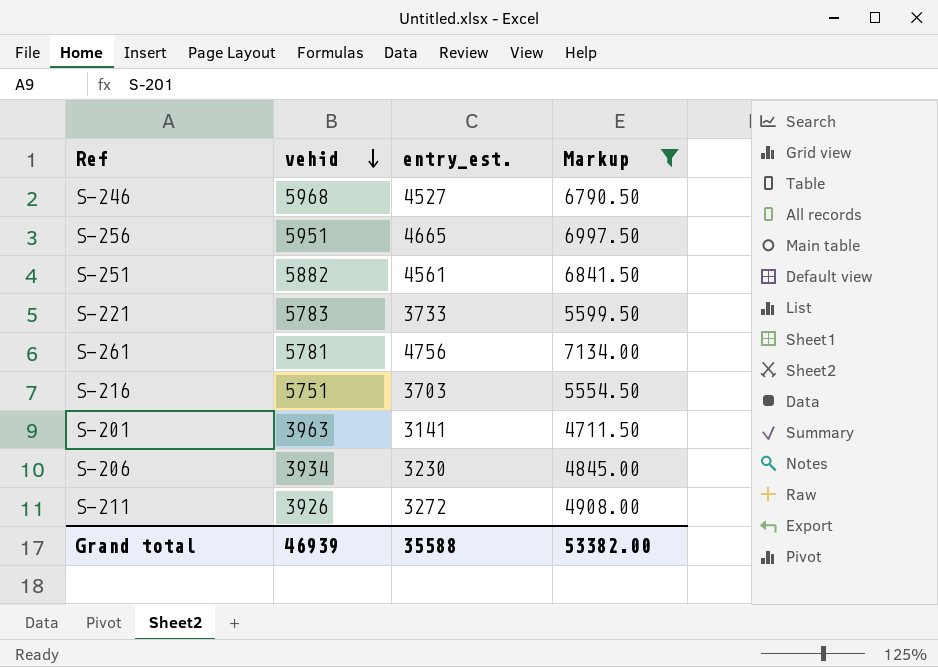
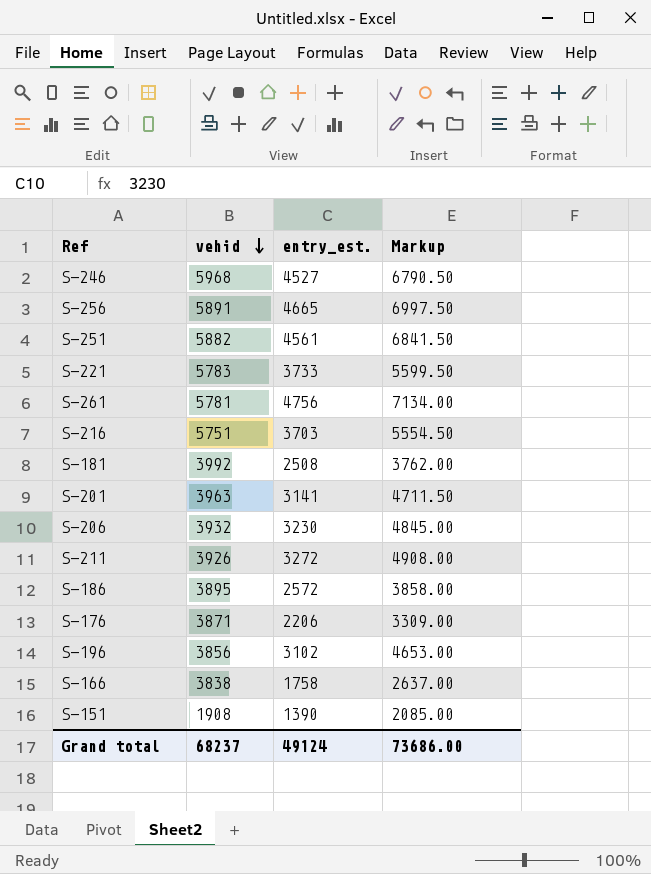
filter: Markup >= 4711.50 -> none
S-256 | vehid: 5951 -> 5891
S-206 | vehid: 3934 -> 3932
Grand total | vehid: 46939 -> 68237
Grand total | entry_est.: 35588 -> 49124
Grand total | Markup: 53382.00 -> 73686.00

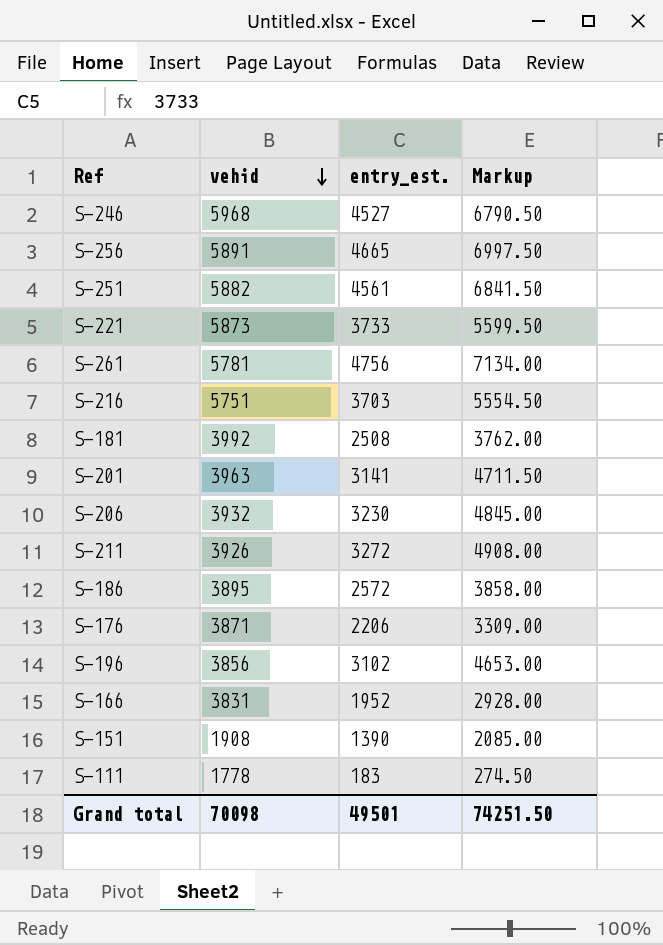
S-221 | vehid: 5783 -> 5873
S-166 | vehid: 3838 -> 3831
S-166 | entry_est.: 1758 -> 1952
S-166 | Markup: 2637.00 -> 2928.00
row S-111: none -> 1778 | 183 | 274.50
Grand total | vehid: 68237 -> 70098
Grand total | entry_est.: 49124 -> 49501
Grand total | Markup: 73686.00 -> 74251.50

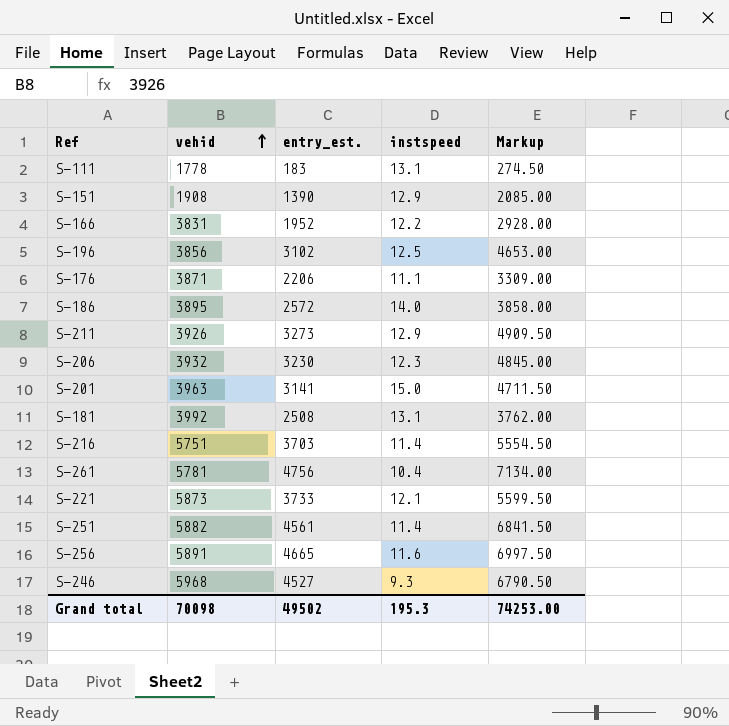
row order: vehid descending -> vehid ascending
column instspeed | position: none -> 4
S-211 | entry_est.: 3272 -> 3273
S-211 | Markup: 4908.00 -> 4909.50
Grand total | entry_est.: 49501 -> 49502
Grand total | Markup: 74251.50 -> 74253.00

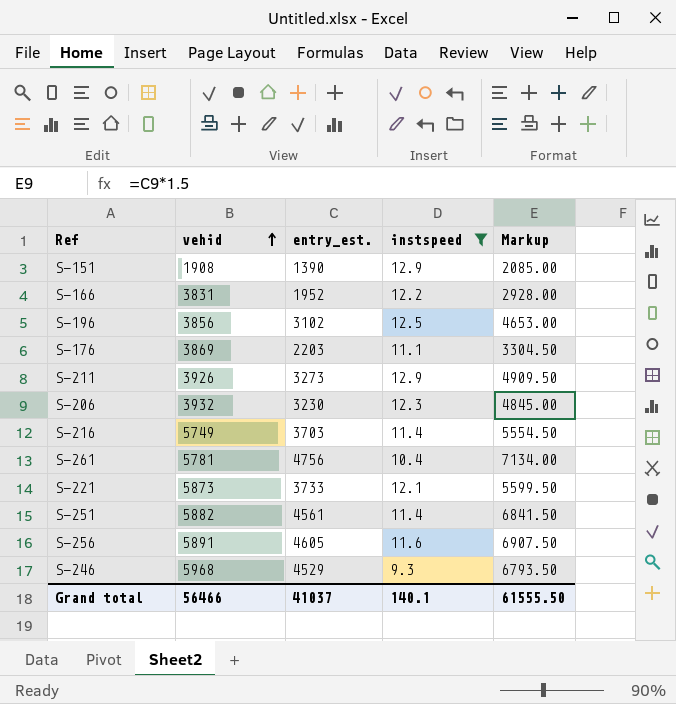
filter: none -> instspeed <= 12.9
S-176 | vehid: 3871 -> 3869
S-176 | entry_est.: 2206 -> 2203
S-176 | Markup: 3309.00 -> 3304.50
S-216 | vehid: 5751 -> 5749
S-256 | entry_est.: 4665 -> 4605
S-256 | Markup: 6997.50 -> 6907.50
S-246 | entry_est.: 4527 -> 4529
S-246 | Markup: 6790.50 -> 6793.50
Grand total | vehid: 70098 -> 56466
Grand total | entry_est.: 49502 -> 41037
Grand total | instspeed: 195.3 -> 140.1
Grand total | Markup: 74253.00 -> 61555.50

